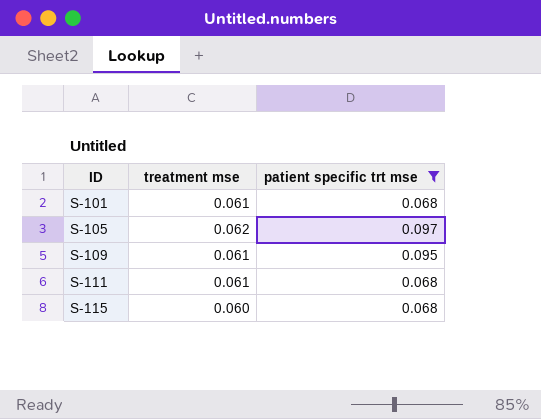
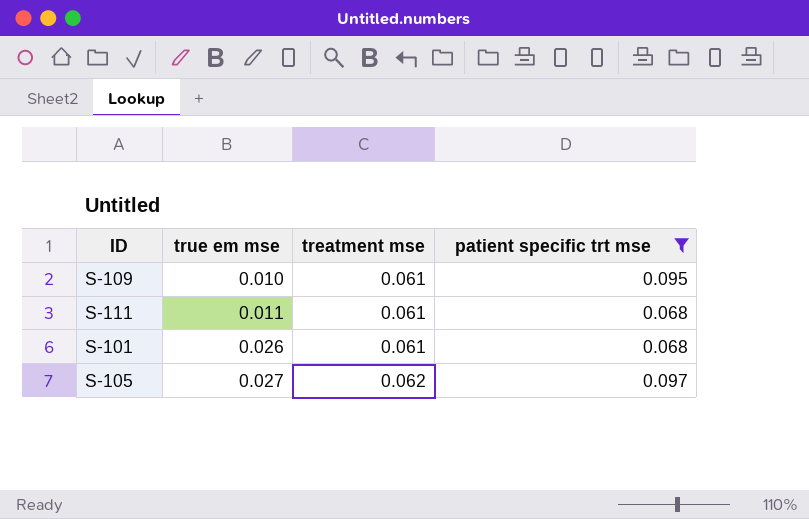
row order: ID ascending -> true em mse ascending
column true em mse | position: none -> 2
row S-115: 0.060 | 0.068 -> none

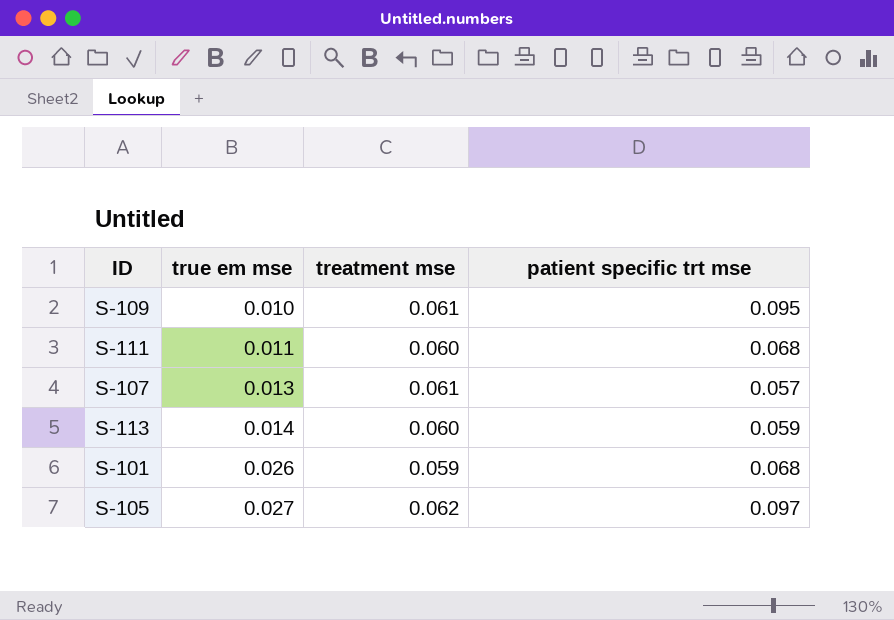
filter: patient specific trt mse >= 0.068 -> none
S-111 | treatment mse: 0.061 -> 0.060
S-101 | treatment mse: 0.061 -> 0.059

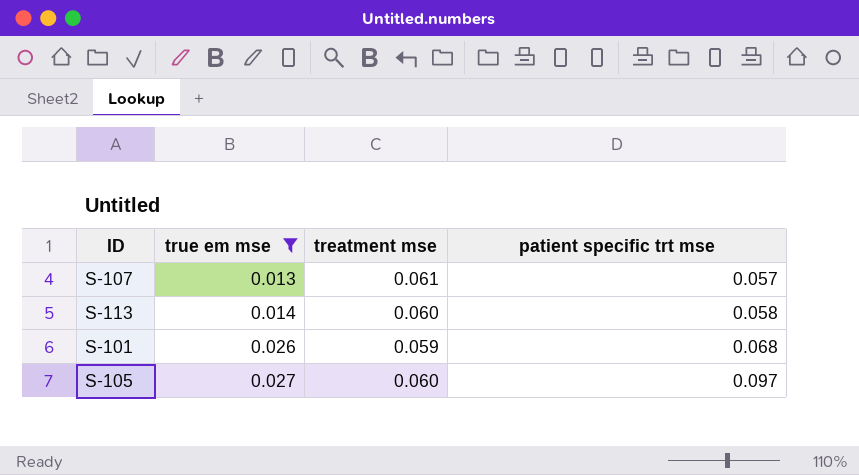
filter: none -> true em mse >= 0.013
S-113 | patient specific trt mse: 0.059 -> 0.058
S-105 | treatment mse: 0.062 -> 0.060

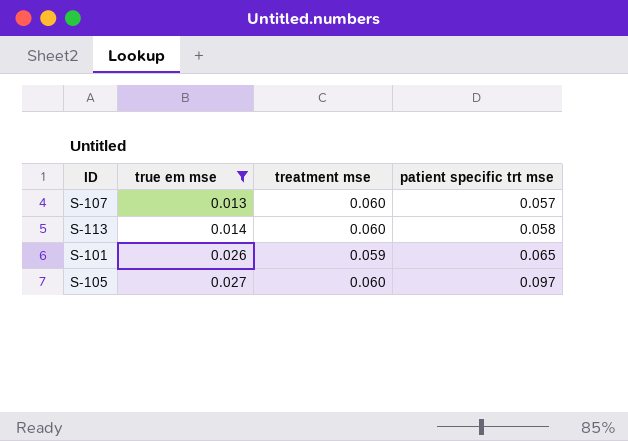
S-107 | treatment mse: 0.061 -> 0.060
S-101 | patient specific trt mse: 0.068 -> 0.065

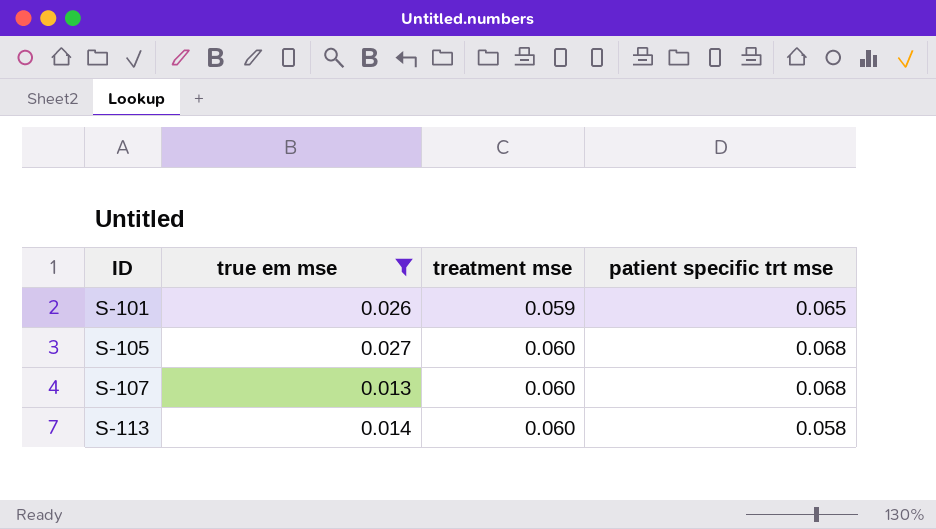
row order: true em mse ascending -> ID ascending
S-105 | patient specific trt mse: 0.097 -> 0.068
S-107 | patient specific trt mse: 0.057 -> 0.068

